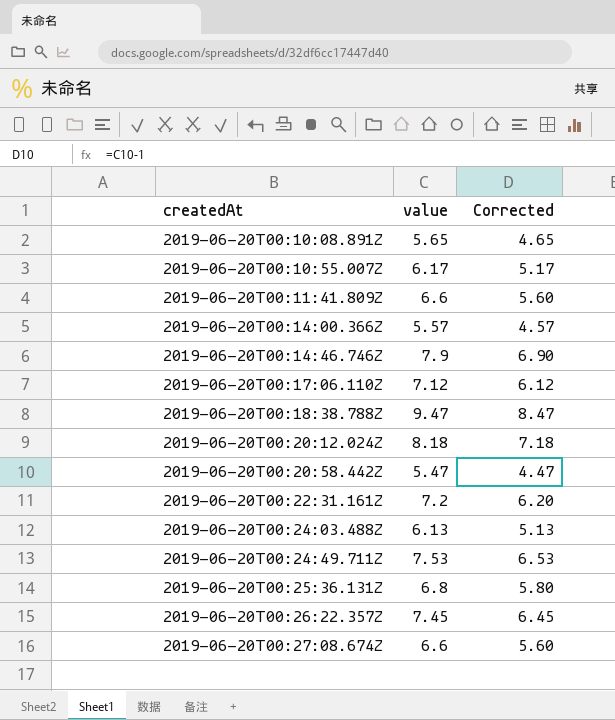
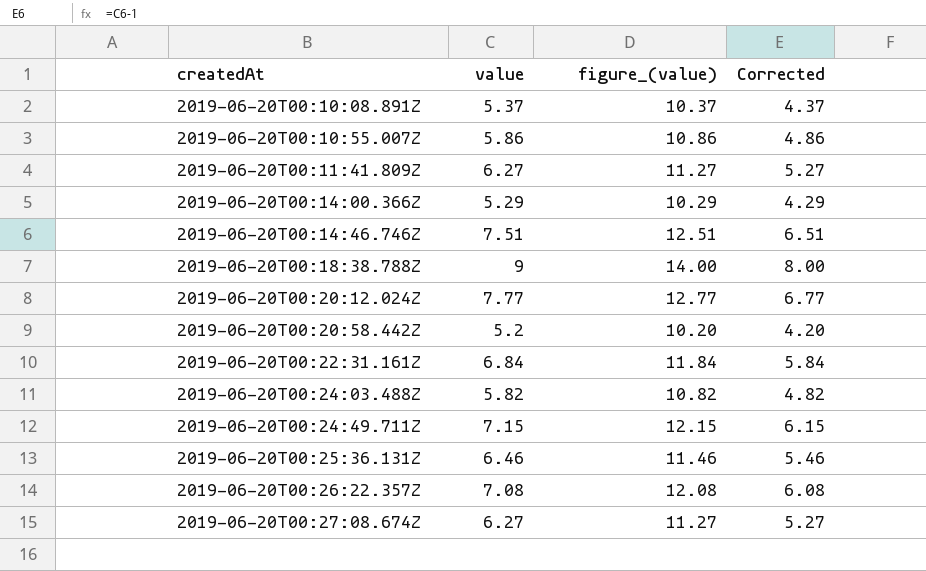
column figure_(value) | formula: none -> [value] + 5
row 2019-06-20T00:17:06.110Z: 7.12 | 6.12 -> none
2019-06-20T00:10:08.891Z | value: 5.65 -> 5.37
2019-06-20T00:10:08.891Z | Corrected: 4.65 -> 4.37
2019-06-20T00:10:55.007Z | value: 6.17 -> 5.86
2019-06-20T00:10:55.007Z | Corrected: 5.17 -> 4.86
2019-06-20T00:11:41.809Z | value: 6.6 -> 6.27
2019-06-20T00:11:41.809Z | Corrected: 5.60 -> 5.27
2019-06-20T00:14:00.366Z | value: 5.57 -> 5.29
2019-06-20T00:14:00.366Z | Corrected: 4.57 -> 4.29
2019-06-20T00:14:46.746Z | value: 7.9 -> 7.51
2019-06-20T00:14:46.746Z | Corrected: 6.90 -> 6.51
2019-06-20T00:18:38.788Z | value: 9.47 -> 9
2019-06-20T00:18:38.788Z | Corrected: 8.47 -> 8.00
2019-06-20T00:20:12.024Z | value: 8.18 -> 7.77
2019-06-20T00:20:12.024Z | Corrected: 7.18 -> 6.77
2019-06-20T00:20:58.442Z | value: 5.47 -> 5.2
2019-06-20T00:20:58.442Z | Corrected: 4.47 -> 4.20
2019-06-20T00:22:31.161Z | value: 7.2 -> 6.84
2019-06-20T00:22:31.161Z | Corrected: 6.20 -> 5.84
2019-06-20T00:24:03.488Z | value: 6.13 -> 5.82
2019-06-20T00:24:03.488Z | Corrected: 5.13 -> 4.82
2019-06-20T00:24:49.711Z | value: 7.53 -> 7.15
2019-06-20T00:24:49.711Z | Corrected: 6.53 -> 6.15
2019-06-20T00:25:36.131Z | value: 6.8 -> 6.46
2019-06-20T00:25:36.131Z | Corrected: 5.80 -> 5.46
2019-06-20T00:26:22.357Z | value: 7.45 -> 7.08
2019-06-20T00:26:22.357Z | Corrected: 6.45 -> 6.08
2019-06-20T00:27:08.674Z | value: 6.6 -> 6.27
2019-06-20T00:27:08.674Z | Corrected: 5.60 -> 5.27

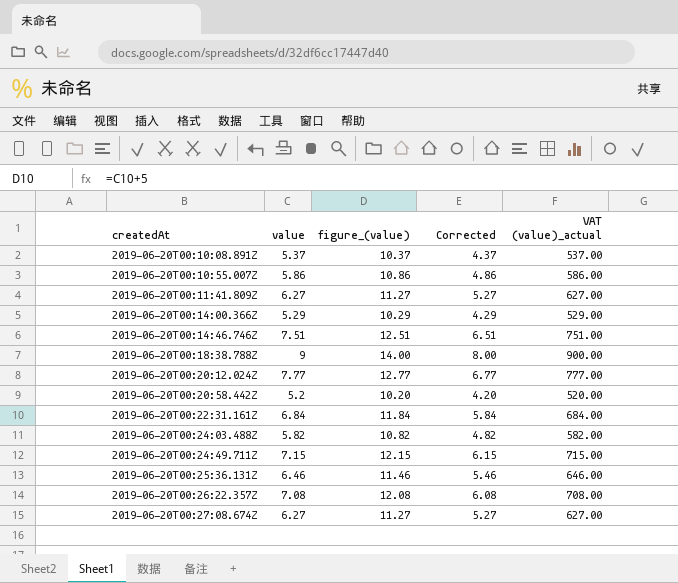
column VAT (value)_actual | formula: none -> [value] * 100

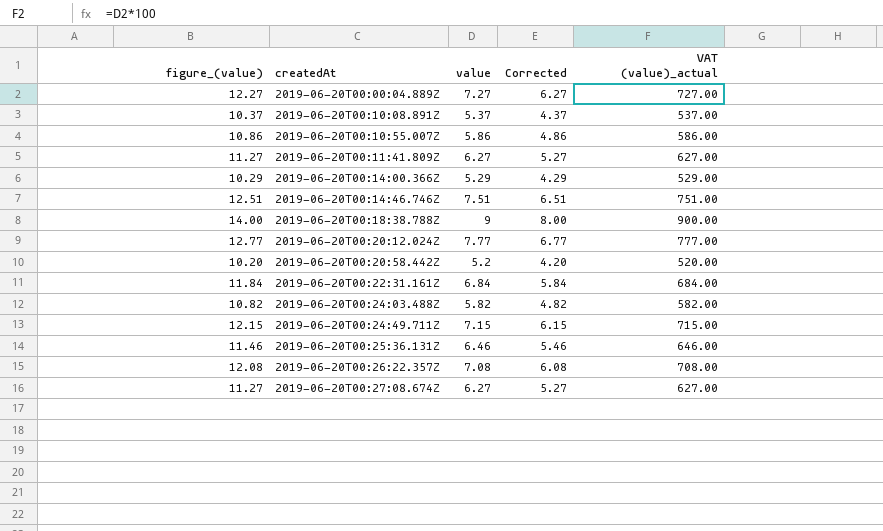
column figure_(value) | position: 3 -> 1
row 2019-06-20T00:00:04.889Z: none -> 12.27 | 7.27 | 6.27 | 727.00

